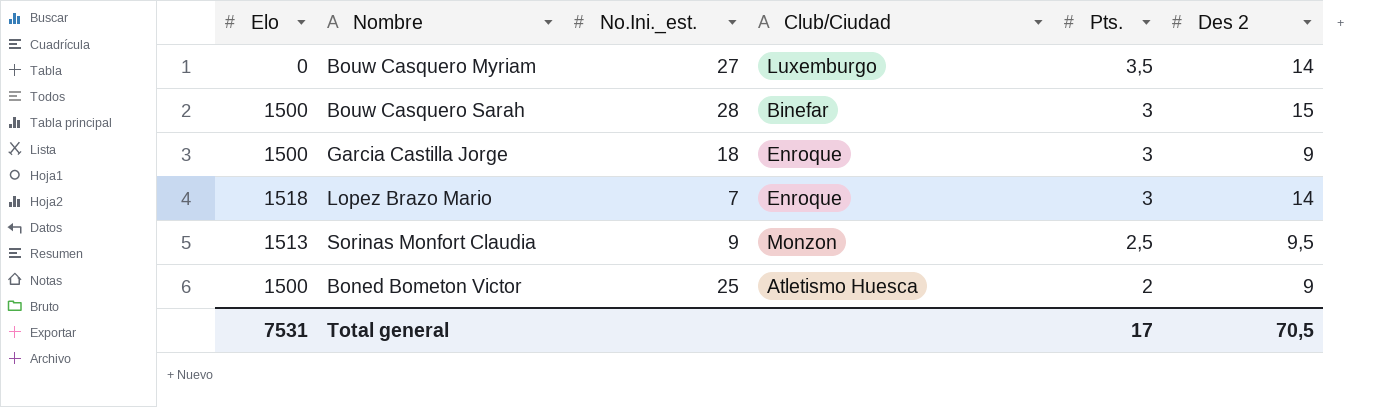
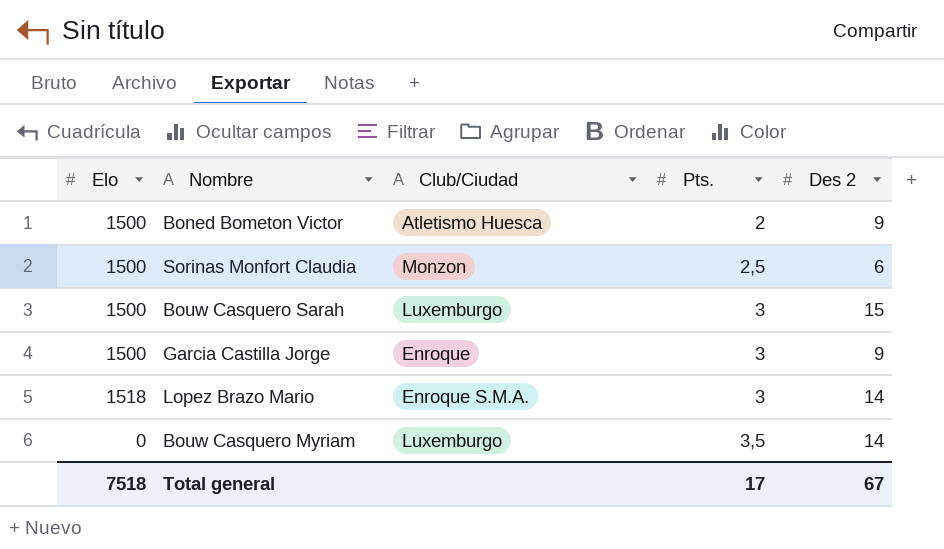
row order: Pts. descending -> Pts. ascending
column No.Ini._est. | position: 3 -> none
Sorinas Monfort Claudia | Elo: 1513 -> 1500
Sorinas Monfort Claudia | Des 2: 9,5 -> 6
Bouw Casquero Sarah | Club/Ciudad: Binefar -> Luxemburgo
Lopez Brazo Mario | Club/Ciudad: Enroque -> Enroque S.M.A.
Total general | Elo: 7531 -> 7518
Total general | Des 2: 70,5 -> 67

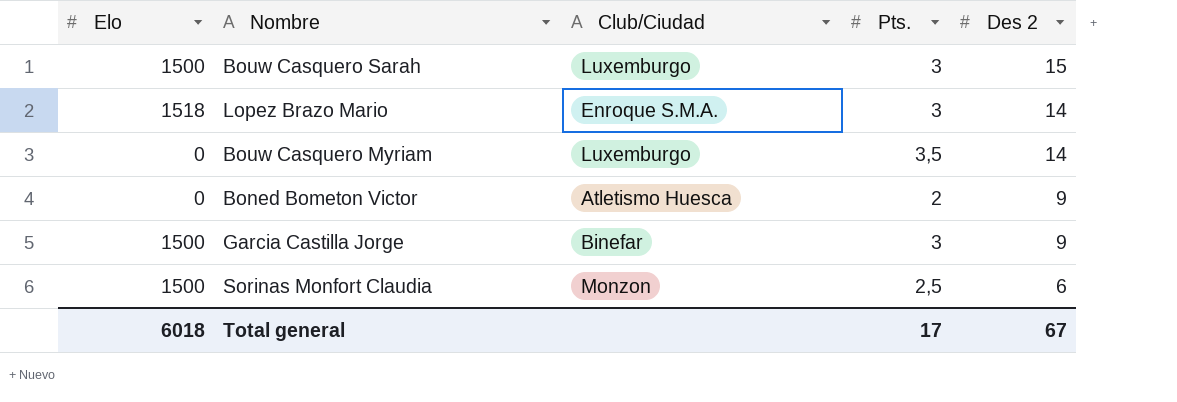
row order: Pts. ascending -> Des 2 descending
Boned Bometon Victor | Elo: 1500 -> 0
Garcia Castilla Jorge | Club/Ciudad: Enroque -> Binefar
Total general | Elo: 7518 -> 6018

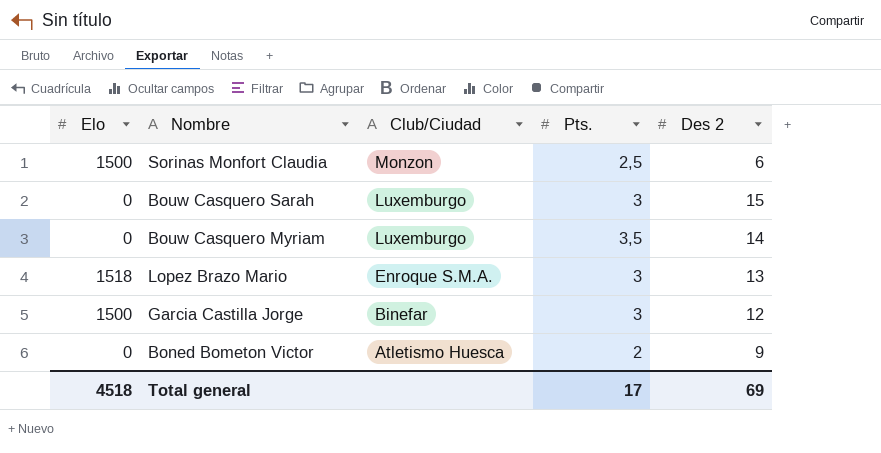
row order: Des 2 descending -> Club/Ciudad descending
Bouw Casquero Sarah | Elo: 1500 -> 0
Lopez Brazo Mario | Des 2: 14 -> 13
Garcia Castilla Jorge | Des 2: 9 -> 12
Total general | Elo: 6018 -> 4518
Total general | Des 2: 67 -> 69

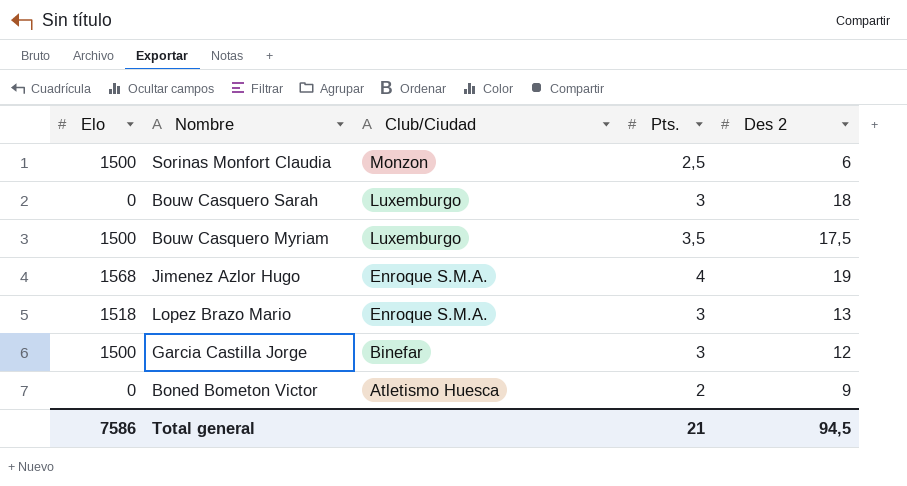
Bouw Casquero Sarah | Des 2: 15 -> 18
Bouw Casquero Myriam | Elo: 0 -> 1500
Bouw Casquero Myriam | Des 2: 14 -> 17,5
row Jimenez Azlor Hugo: none -> 1568 | Enroque S.M.A. | 4 | 19
Total general | Elo: 4518 -> 7586
Total general | Pts.: 17 -> 21
Total general | Des 2: 69 -> 94,5

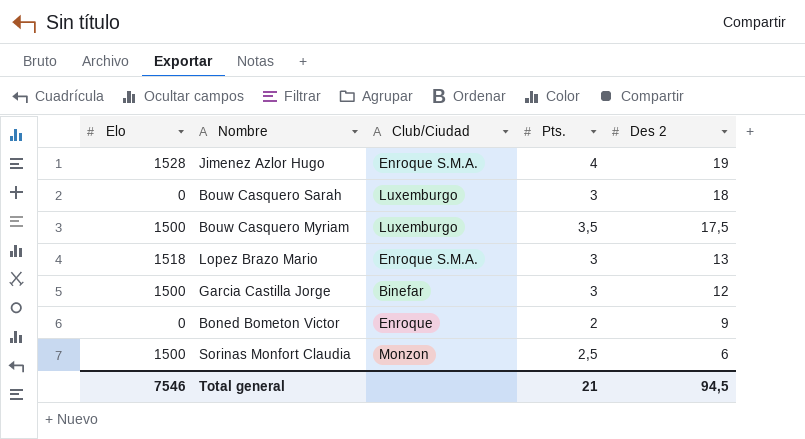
row order: Club/Ciudad descending -> Des 2 descending
Jimenez Azlor Hugo | Elo: 1568 -> 1528
Boned Bometon Victor | Club/Ciudad: Atletismo Huesca -> Enroque
Total general | Elo: 7586 -> 7546

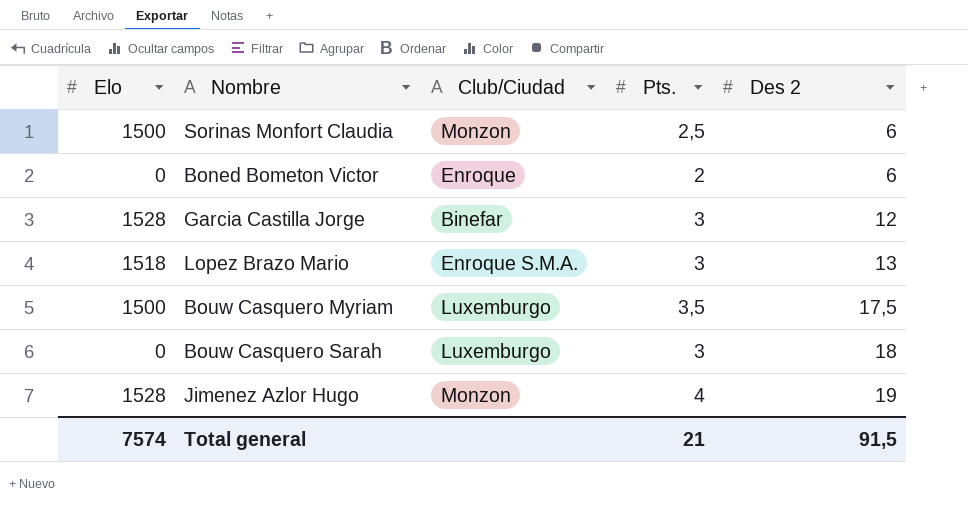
row order: Des 2 descending -> Des 2 ascending
Boned Bometon Victor | Des 2: 9 -> 6
Garcia Castilla Jorge | Elo: 1500 -> 1528
Jimenez Azlor Hugo | Club/Ciudad: Enroque S.M.A. -> Monzon
Total general | Elo: 7546 -> 7574
Total general | Des 2: 94,5 -> 91,5

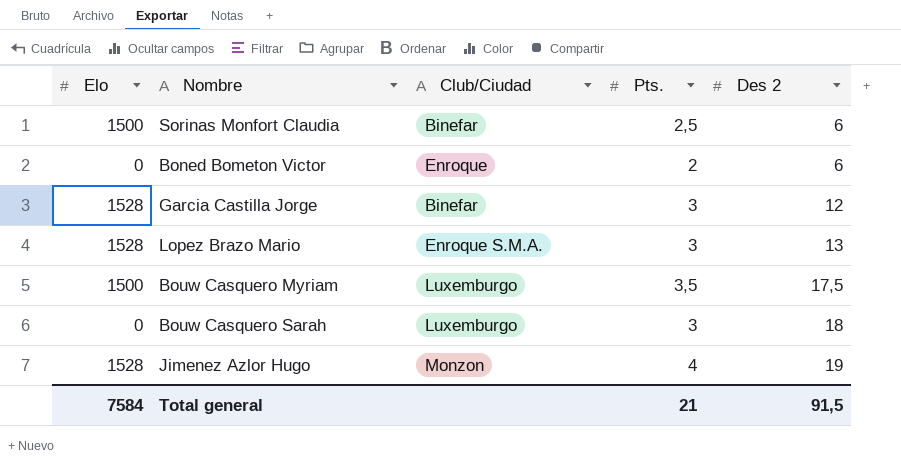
Sorinas Monfort Claudia | Club/Ciudad: Monzon -> Binefar
Lopez Brazo Mario | Elo: 1518 -> 1528
Total general | Elo: 7574 -> 7584

